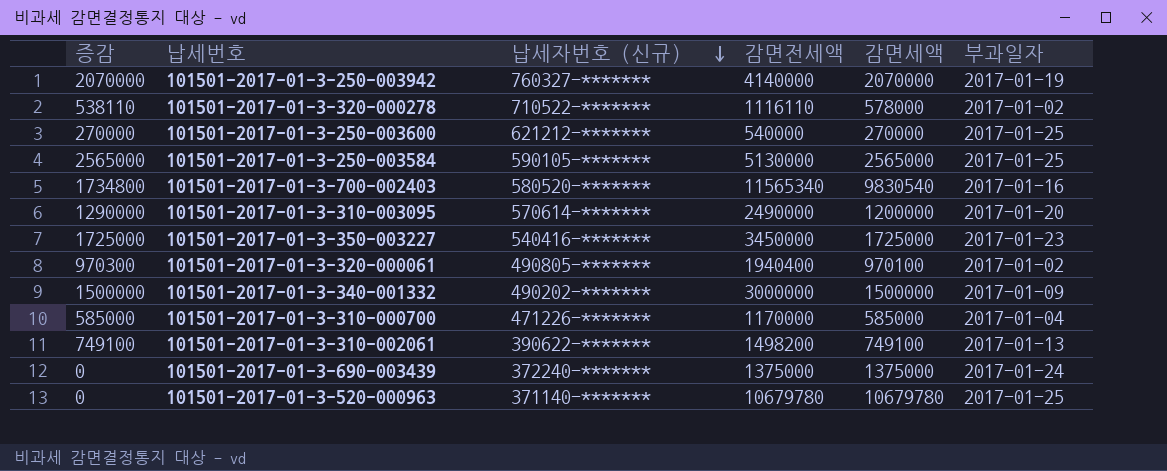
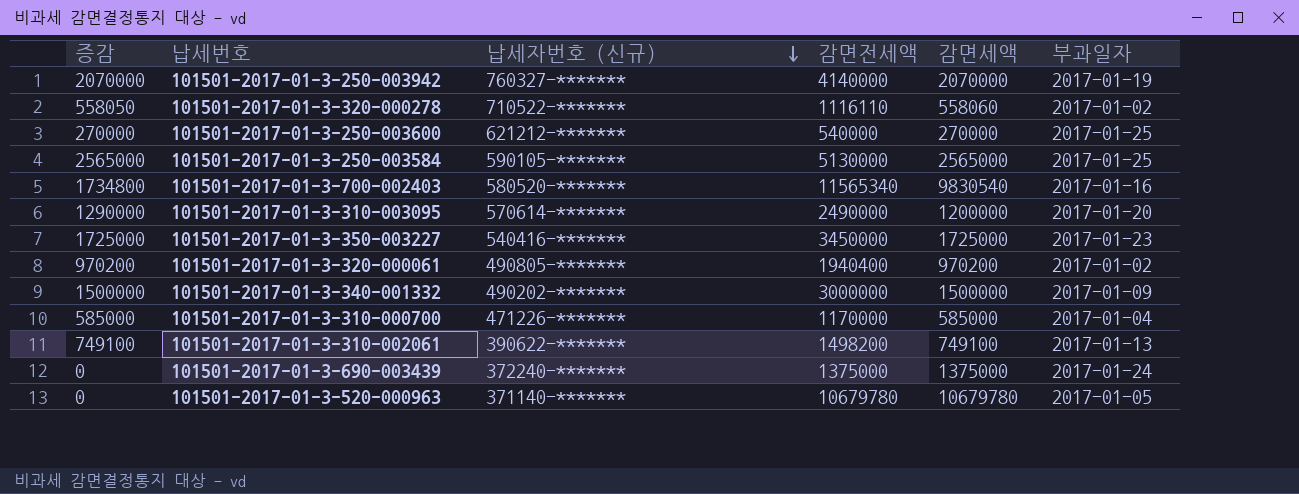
101501-2017-01-3-320-000278 | 증감: 538110 -> 558050
101501-2017-01-3-320-000278 | 감면세액: 578000 -> 558060
101501-2017-01-3-320-000061 | 증감: 970300 -> 970200
101501-2017-01-3-320-000061 | 감면세액: 970100 -> 970200
101501-2017-01-3-520-000963 | 부과일자: 2017-01-25 -> 2017-01-05

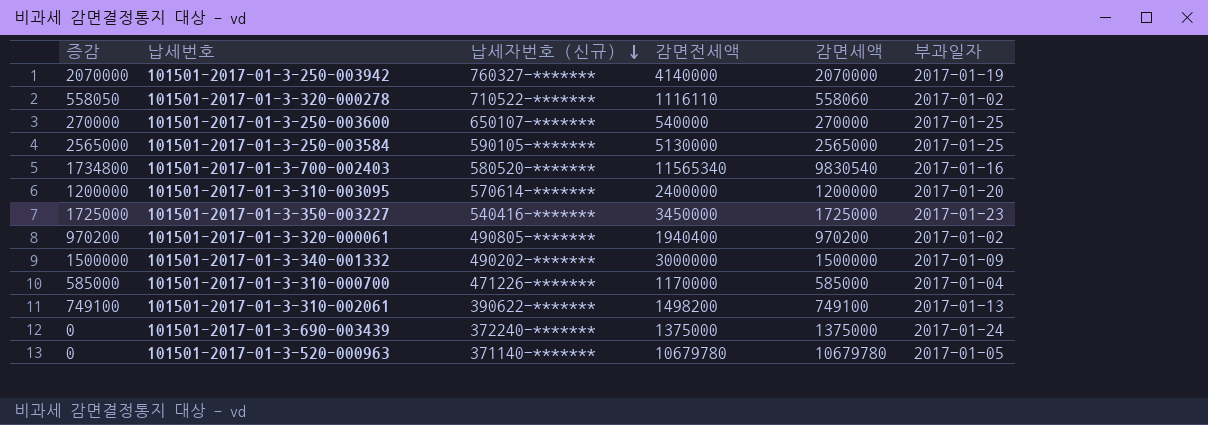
101501-2017-01-3-250-003600 | 납세자번호 (신규): 621212-******* -> 650107-*******
101501-2017-01-3-310-003095 | 증감: 1290000 -> 1200000
101501-2017-01-3-310-003095 | 감면전세액: 2490000 -> 2400000

